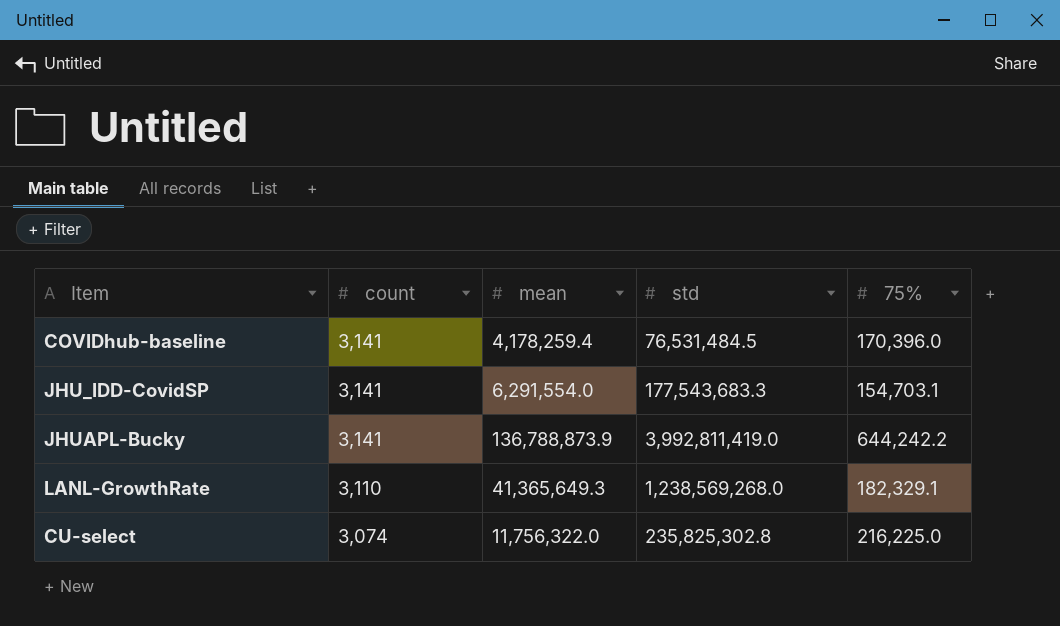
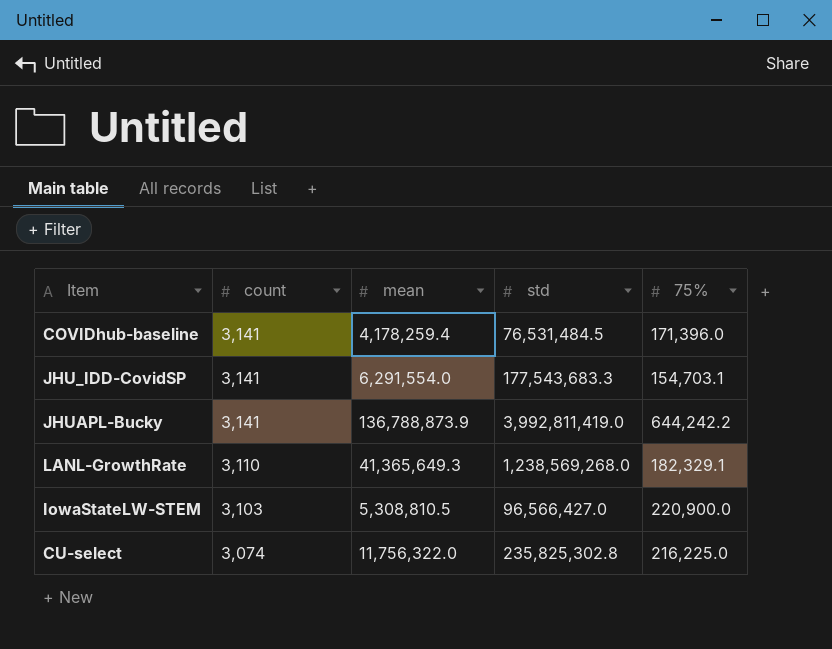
COVIDhub-baseline | 75%: 170,396.0 -> 171,396.0
row IowaStateLW-STEM: none -> 3,103 | 5,308,810.5 | 96,566,427.0 | 220,900.0

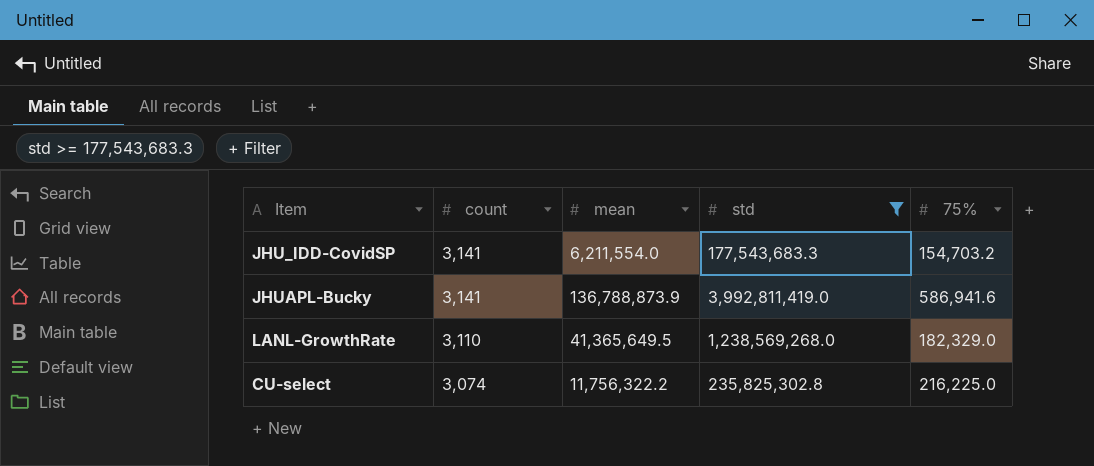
filter: none -> std >= 177,543,683.3
JHU_IDD-CovidSP | mean: 6,291,554.0 -> 6,211,554.0
JHU_IDD-CovidSP | 75%: 154,703.1 -> 154,703.2
JHUAPL-Bucky | 75%: 644,242.2 -> 586,941.6
LANL-GrowthRate | mean: 41,365,649.3 -> 41,365,649.5
LANL-GrowthRate | 75%: 182,329.1 -> 182,329.0
CU-select | mean: 11,756,322.0 -> 11,756,322.2

